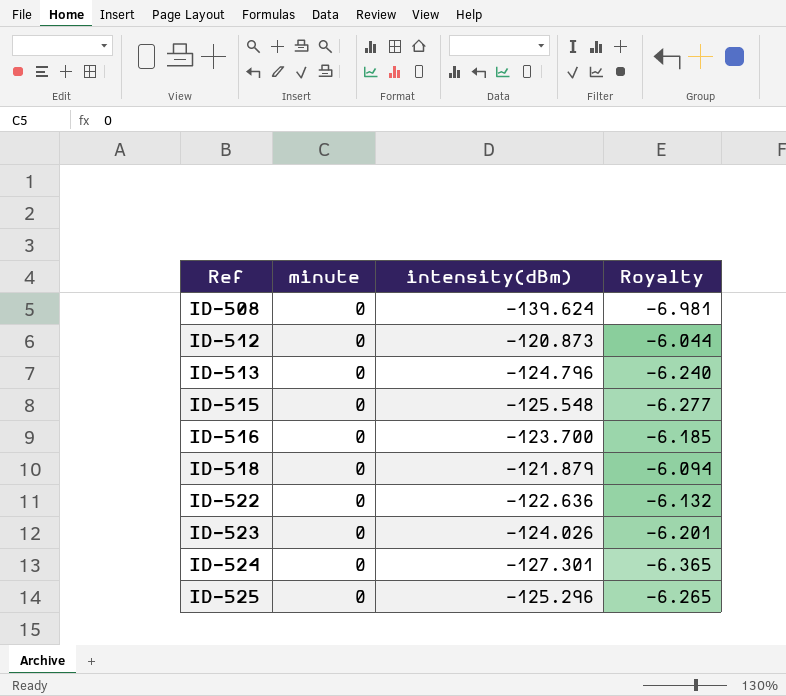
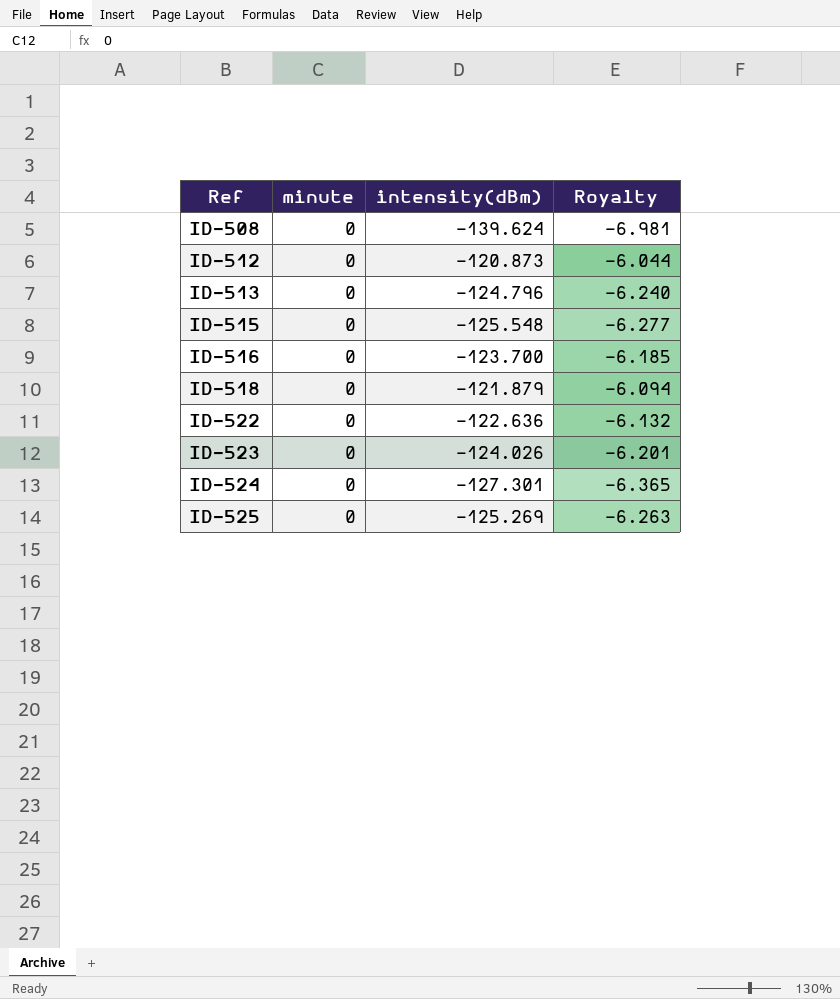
ID-525 | intensity(dBm): -125.296 -> -125.269
ID-525 | Royalty: -6.265 -> -6.263

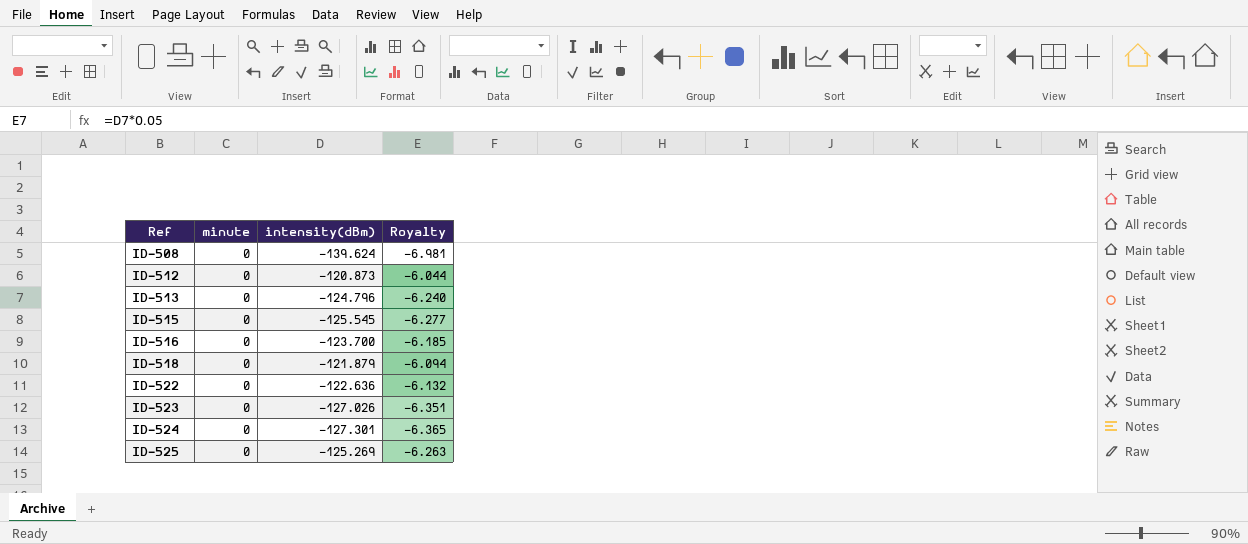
ID-515 | intensity(dBm): -125.548 -> -125.545
ID-523 | intensity(dBm): -124.026 -> -127.026
ID-523 | Royalty: -6.201 -> -6.351

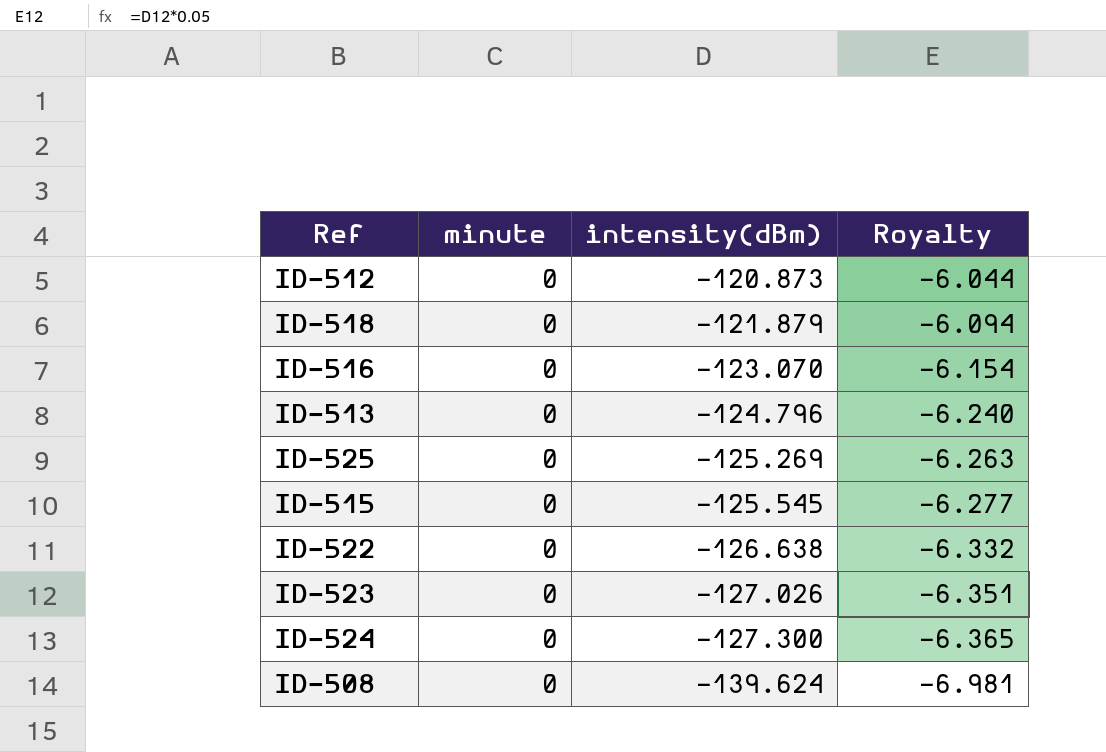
row order: Ref ascending -> intensity(dBm) descending
ID-516 | intensity(dBm): -123.700 -> -123.070
ID-516 | Royalty: -6.185 -> -6.154
ID-522 | intensity(dBm): -122.636 -> -126.638
ID-522 | Royalty: -6.132 -> -6.332
ID-524 | intensity(dBm): -127.301 -> -127.300

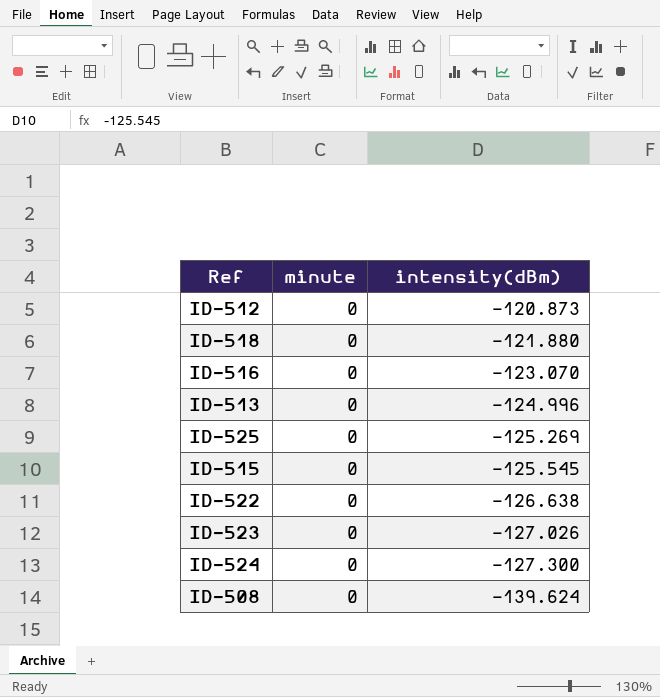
column Royalty | formula: [intensity(dBm)] * 0.05 -> none
ID-518 | intensity(dBm): -121.879 -> -121.880
ID-513 | intensity(dBm): -124.796 -> -124.996

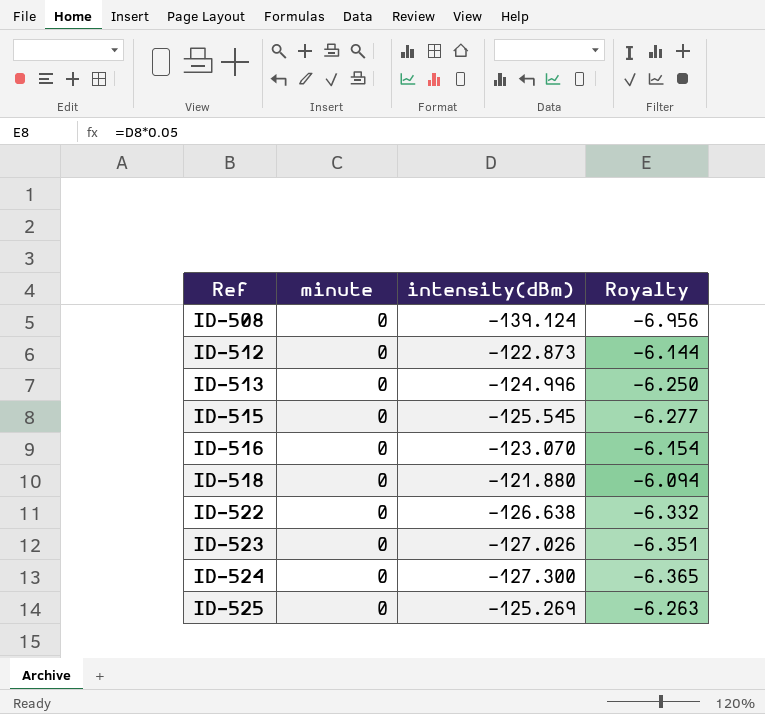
row order: intensity(dBm) descending -> Ref ascending
column Royalty | formula: none -> [intensity(dBm)] * 0.05
ID-508 | intensity(dBm): -139.624 -> -139.124
ID-512 | intensity(dBm): -120.873 -> -122.873

